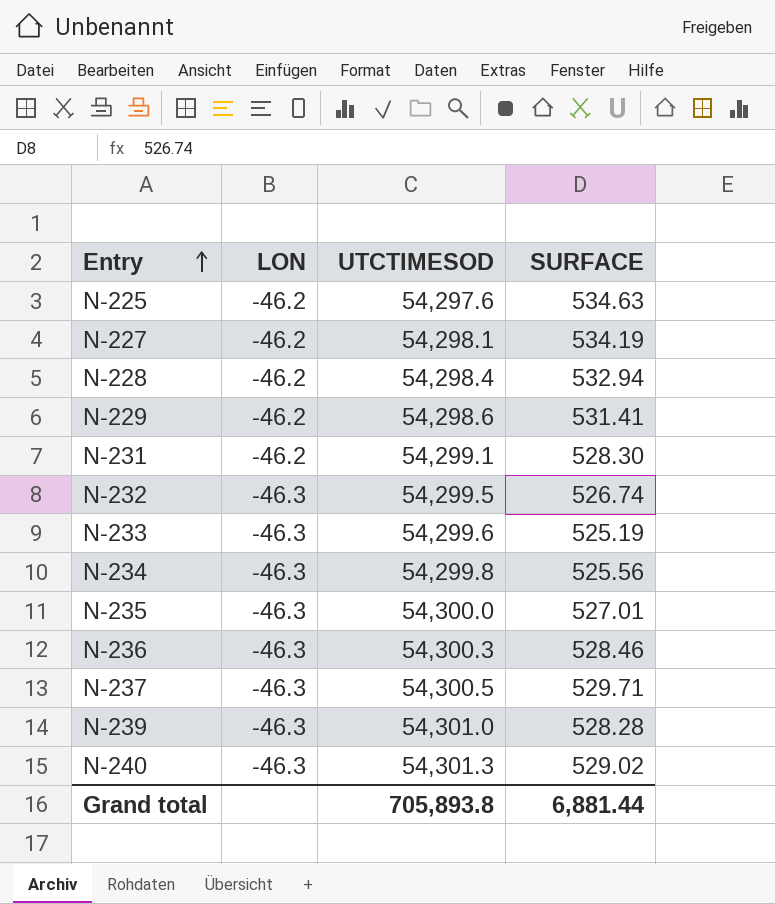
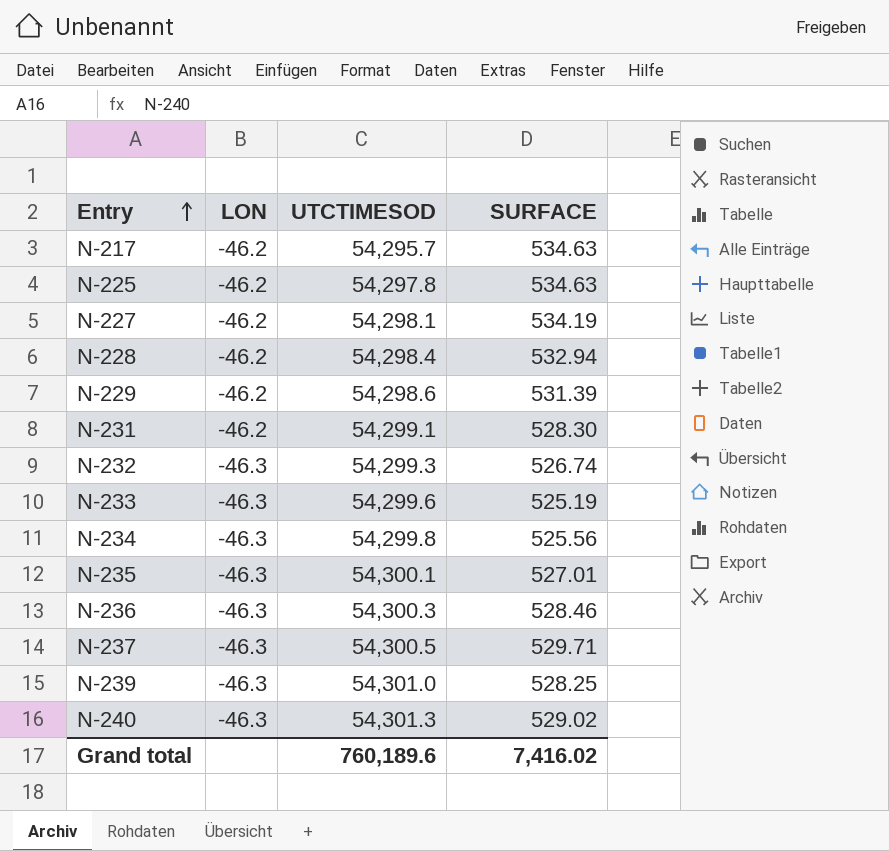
row N-217: none -> -46.2 | 54,295.7 | 534.63
N-225 | UTCTIMESOD: 54,297.6 -> 54,297.8
N-229 | SURFACE: 531.41 -> 531.39
N-232 | UTCTIMESOD: 54,299.5 -> 54,299.3
N-235 | UTCTIMESOD: 54,300.0 -> 54,300.1
N-239 | SURFACE: 528.28 -> 528.25
Grand total | UTCTIMESOD: 705,893.8 -> 760,189.6
Grand total | SURFACE: 6,881.44 -> 7,416.02

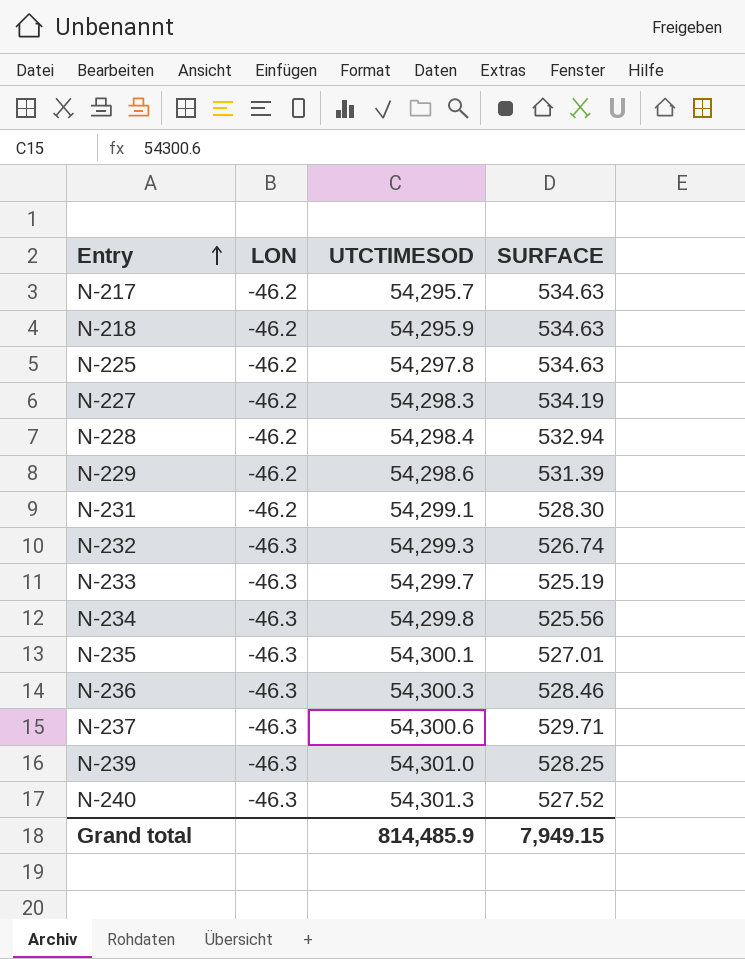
row N-218: none -> -46.2 | 54,295.9 | 534.63
N-227 | UTCTIMESOD: 54,298.1 -> 54,298.3
N-233 | UTCTIMESOD: 54,299.6 -> 54,299.7
N-237 | UTCTIMESOD: 54,300.5 -> 54,300.6
N-240 | SURFACE: 529.02 -> 527.52
Grand total | UTCTIMESOD: 760,189.6 -> 814,485.9
Grand total | SURFACE: 7,416.02 -> 7,949.15

